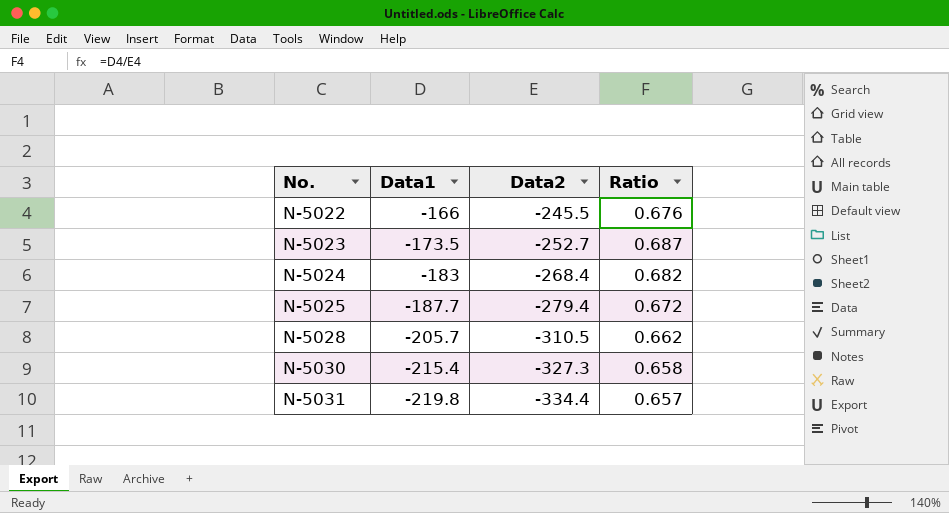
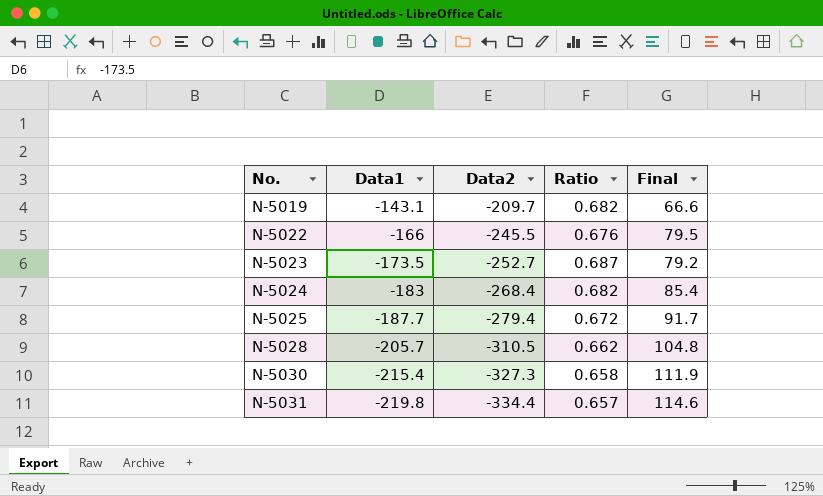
column Final | formula: none -> [Data1] - [Data2]
row N-5019: none -> -143.1 | -209.7 | 0.682 | 66.6

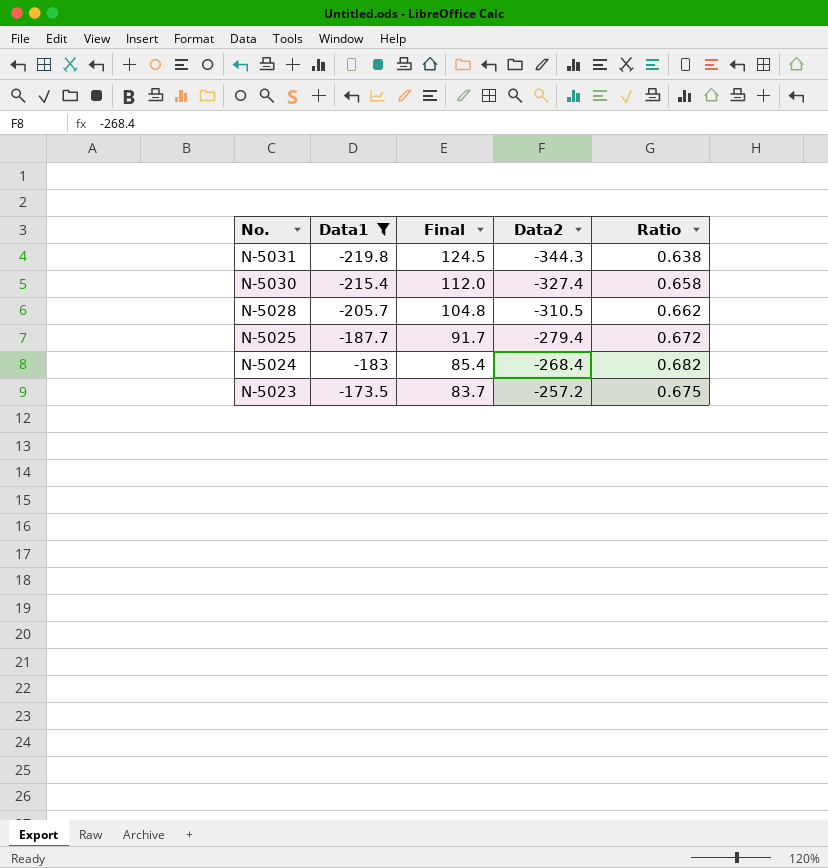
filter: none -> Data1 <= -173.5
row order: No. ascending -> No. descending
column Final | position: 5 -> 3
N-5031 | Final: 114.6 -> 124.5
N-5031 | Data2: -334.4 -> -344.3
N-5031 | Ratio: 0.657 -> 0.638
N-5030 | Final: 111.9 -> 112.0
N-5030 | Data2: -327.3 -> -327.4
N-5023 | Final: 79.2 -> 83.7
N-5023 | Data2: -252.7 -> -257.2
N-5023 | Ratio: 0.687 -> 0.675

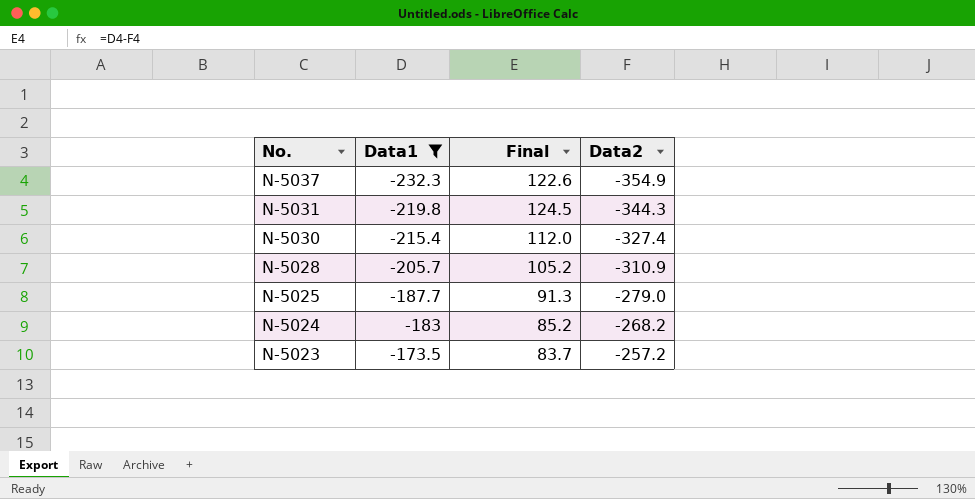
column Ratio | formula: [Data1] / [Data2] -> none
row N-5037: none -> -232.3 | 122.6 | -354.9
N-5028 | Final: 104.8 -> 105.2
N-5028 | Data2: -310.5 -> -310.9
N-5025 | Final: 91.7 -> 91.3
N-5025 | Data2: -279.4 -> -279.0
N-5024 | Final: 85.4 -> 85.2
N-5024 | Data2: -268.4 -> -268.2

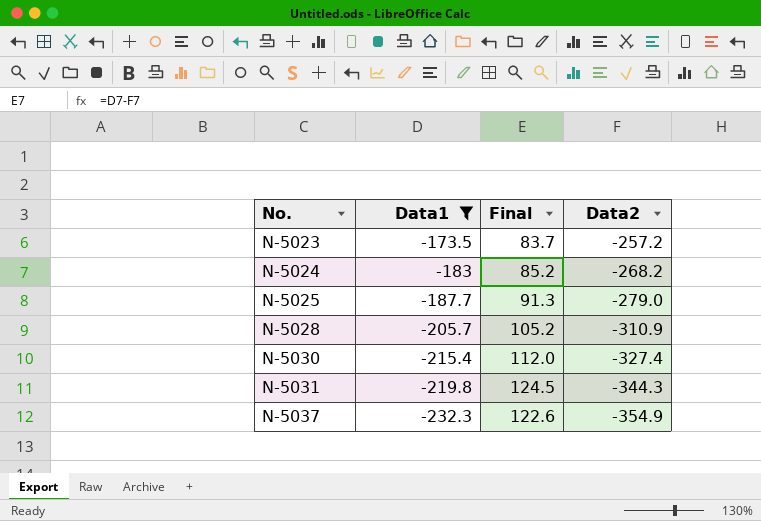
row order: No. descending -> No. ascending

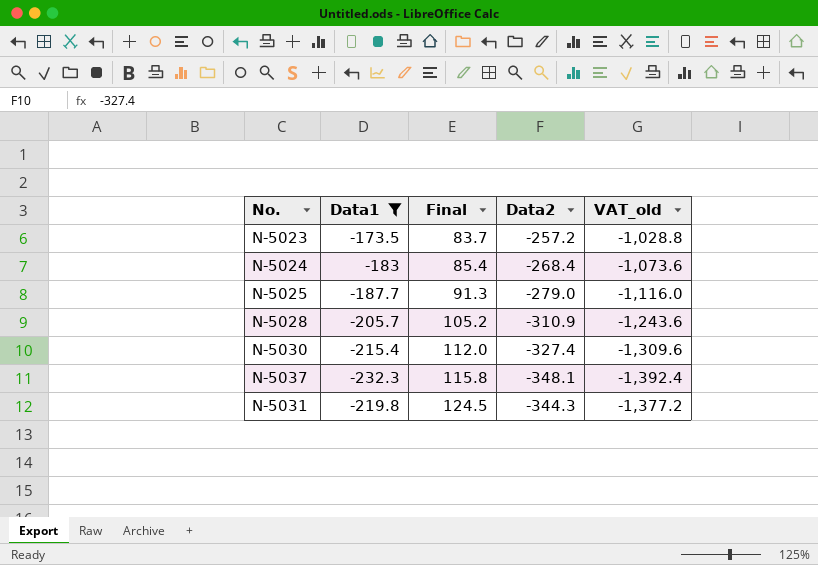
row order: No. ascending -> Final ascending
column VAT_old | formula: none -> [Data2] * 4
N-5024 | Final: 85.2 -> 85.4
N-5024 | Data2: -268.2 -> -268.4
N-5037 | Final: 122.6 -> 115.8
N-5037 | Data2: -354.9 -> -348.1

